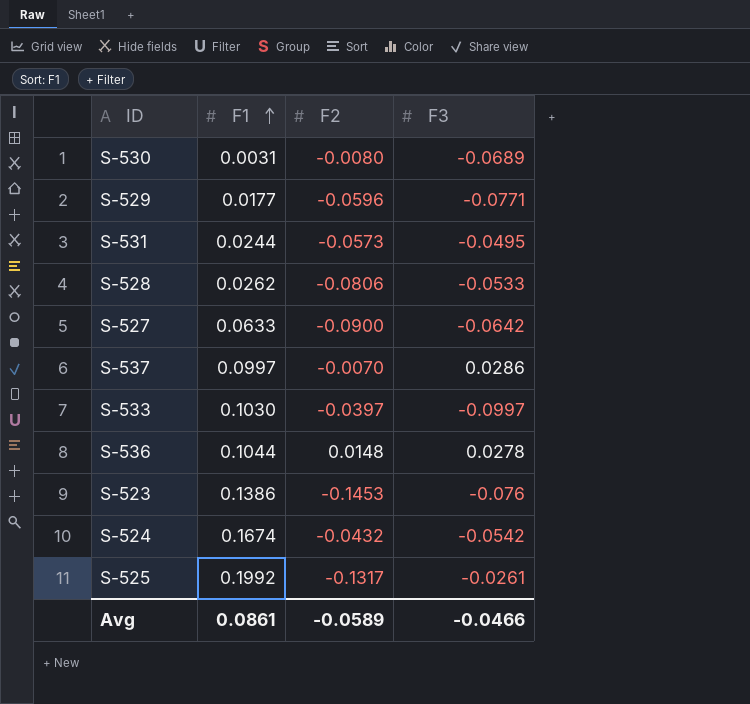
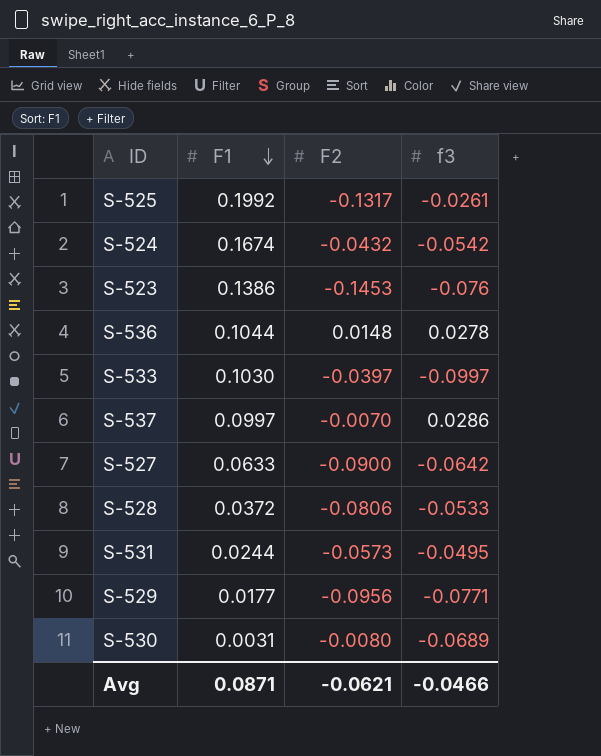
row order: F1 ascending -> F1 descending
column name: F3 -> f3
S-528 | F1: 0.0262 -> 0.0372
S-529 | F2: -0.0596 -> -0.0956
Avg | F1: 0.0861 -> 0.0871
Avg | F2: -0.0589 -> -0.0621

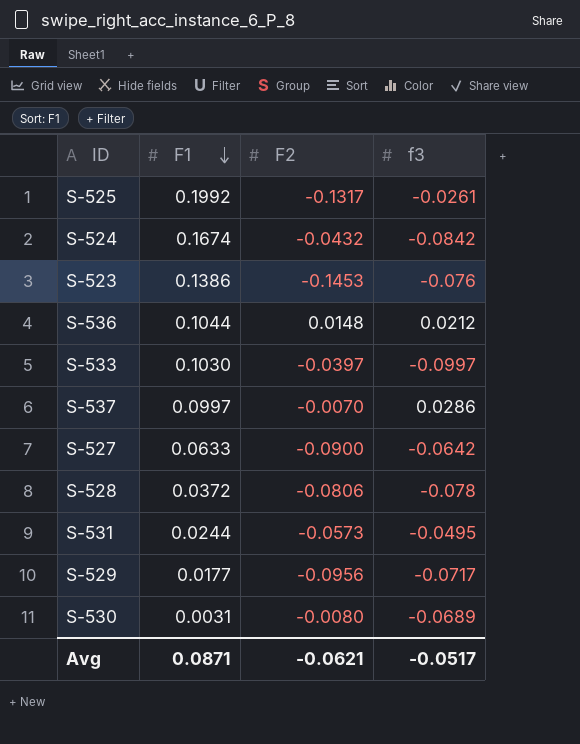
S-524 | f3: -0.0542 -> -0.0842
S-536 | f3: 0.0278 -> 0.0212
S-528 | f3: -0.0533 -> -0.078
S-529 | f3: -0.0771 -> -0.0717
Avg | f3: -0.0466 -> -0.0517

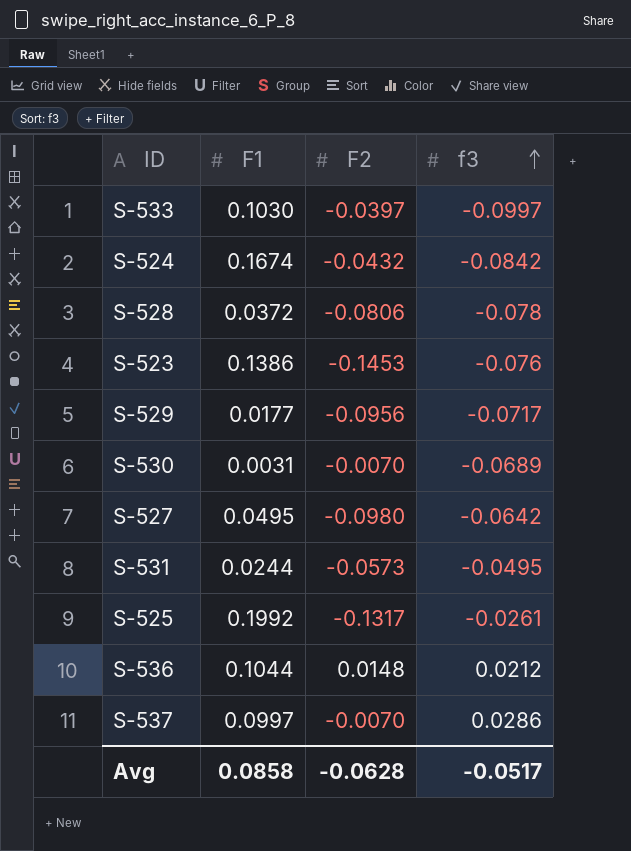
row order: F1 descending -> f3 ascending
S-530 | F2: -0.0080 -> -0.0070
S-527 | F1: 0.0633 -> 0.0495
S-527 | F2: -0.0900 -> -0.0980
Avg | F1: 0.0871 -> 0.0858
Avg | F2: -0.0621 -> -0.0628

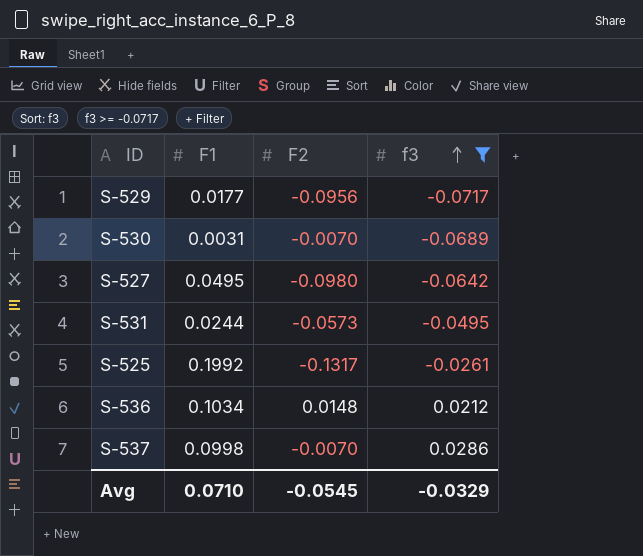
filter: none -> f3 >= -0.0717
S-536 | F1: 0.1044 -> 0.1034
S-537 | F1: 0.0997 -> 0.0998
Avg | F1: 0.0858 -> 0.0710
Avg | F2: -0.0628 -> -0.0545
Avg | f3: -0.0517 -> -0.0329

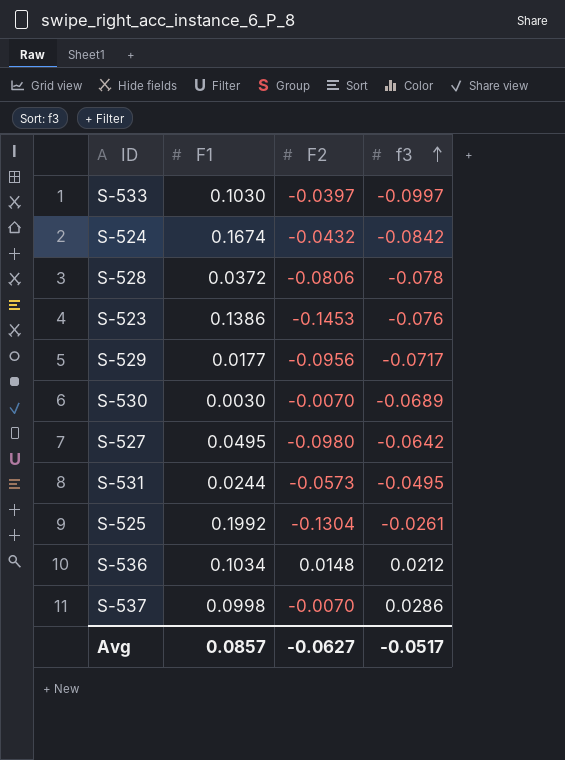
filter: f3 >= -0.0717 -> none
S-530 | F1: 0.0031 -> 0.0030
S-525 | F2: -0.1317 -> -0.1304
Avg | F1: 0.0710 -> 0.0857
Avg | F2: -0.0545 -> -0.0627
Avg | f3: -0.0329 -> -0.0517

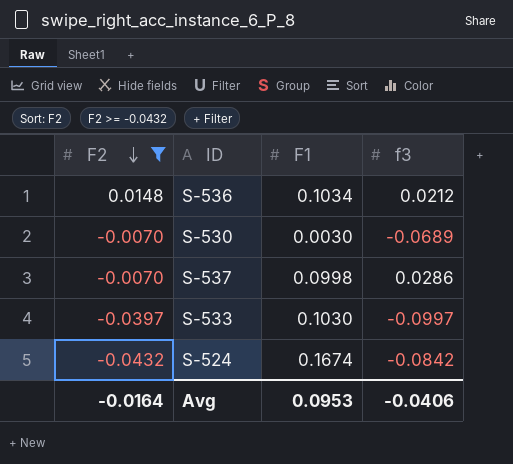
filter: none -> F2 >= -0.0432
row order: f3 ascending -> F2 descending
column F2 | position: 3 -> 1
Avg | F2: -0.0627 -> -0.0164
Avg | F1: 0.0857 -> 0.0953
Avg | f3: -0.0517 -> -0.0406

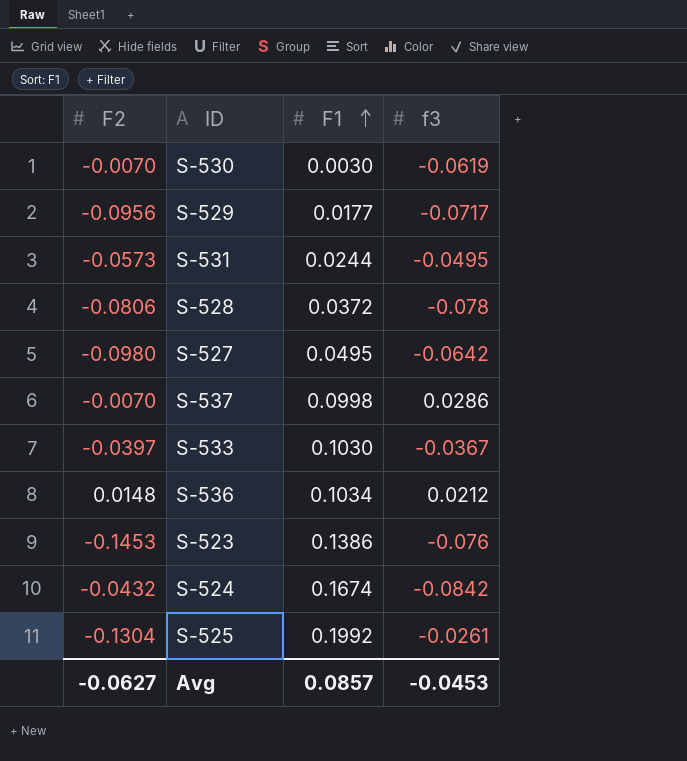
filter: F2 >= -0.0432 -> none
row order: F2 descending -> F1 ascending
S-530 | f3: -0.0689 -> -0.0619
S-533 | f3: -0.0997 -> -0.0367
Avg | F2: -0.0164 -> -0.0627
Avg | F1: 0.0953 -> 0.0857
Avg | f3: -0.0406 -> -0.0453

